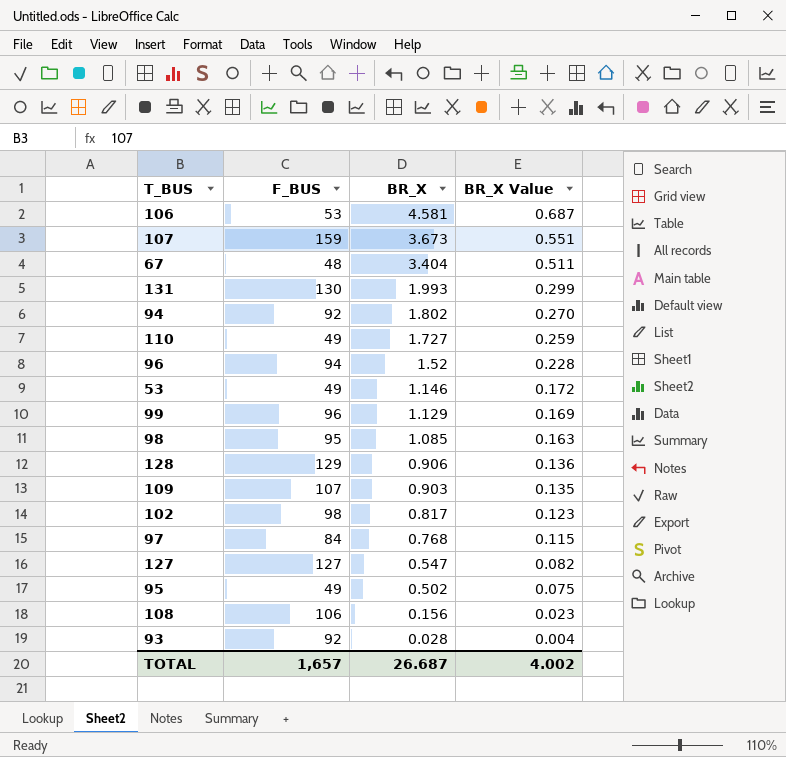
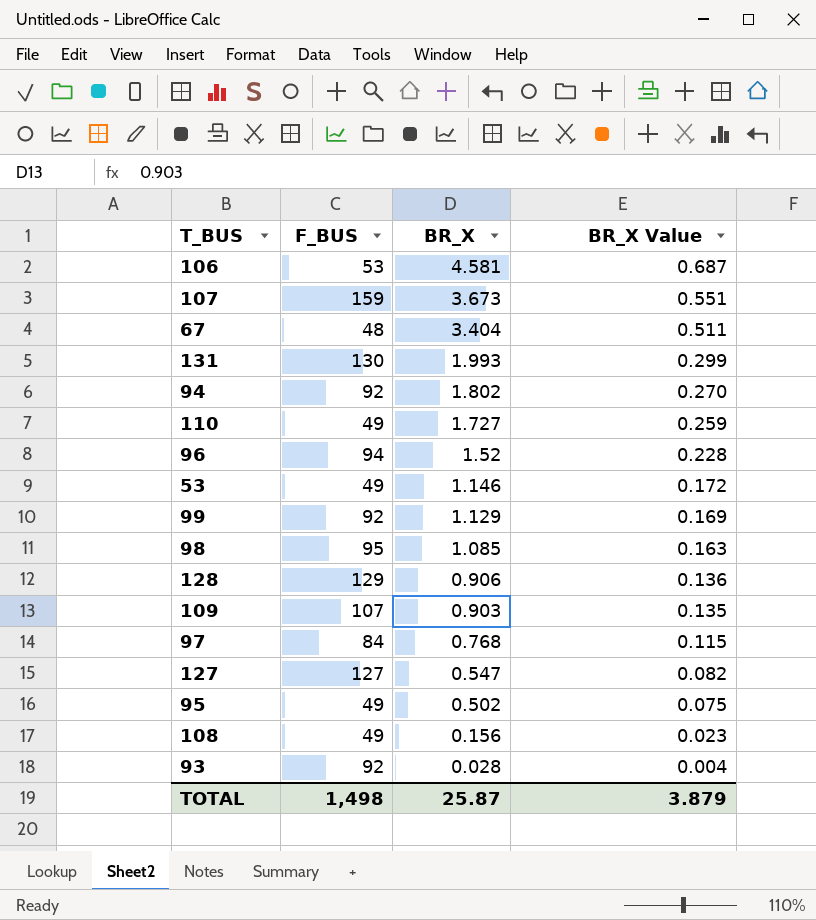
row 102: 98 | 0.817 | 0.123 -> none
99 | F_BUS: 96 -> 92
108 | F_BUS: 106 -> 49
TOTAL | F_BUS: 1,657 -> 1,498
TOTAL | BR_X: 26.687 -> 25.87
TOTAL | BR_X Value: 4.002 -> 3.879

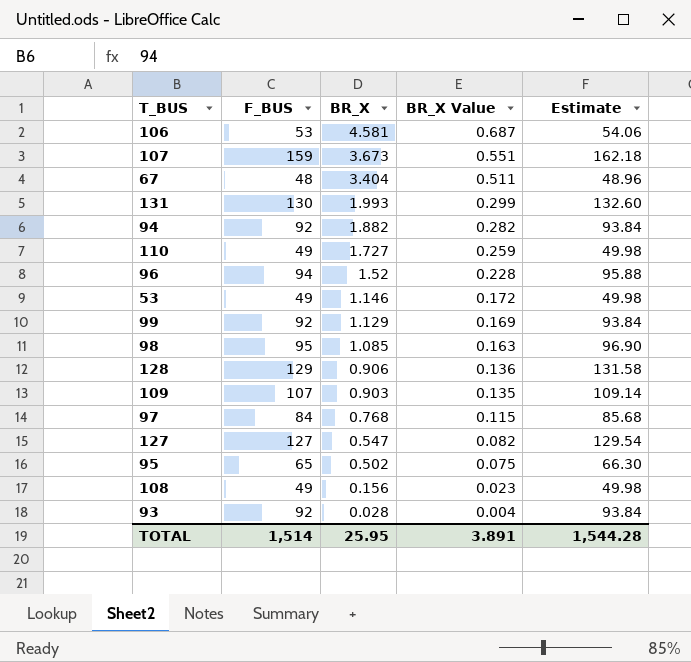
column Estimate | formula: none -> [F_BUS] * 1.02
94 | BR_X: 1.802 -> 1.882
94 | BR_X Value: 0.270 -> 0.282
95 | F_BUS: 49 -> 65
TOTAL | F_BUS: 1,498 -> 1,514
TOTAL | BR_X: 25.87 -> 25.95
TOTAL | BR_X Value: 3.879 -> 3.891

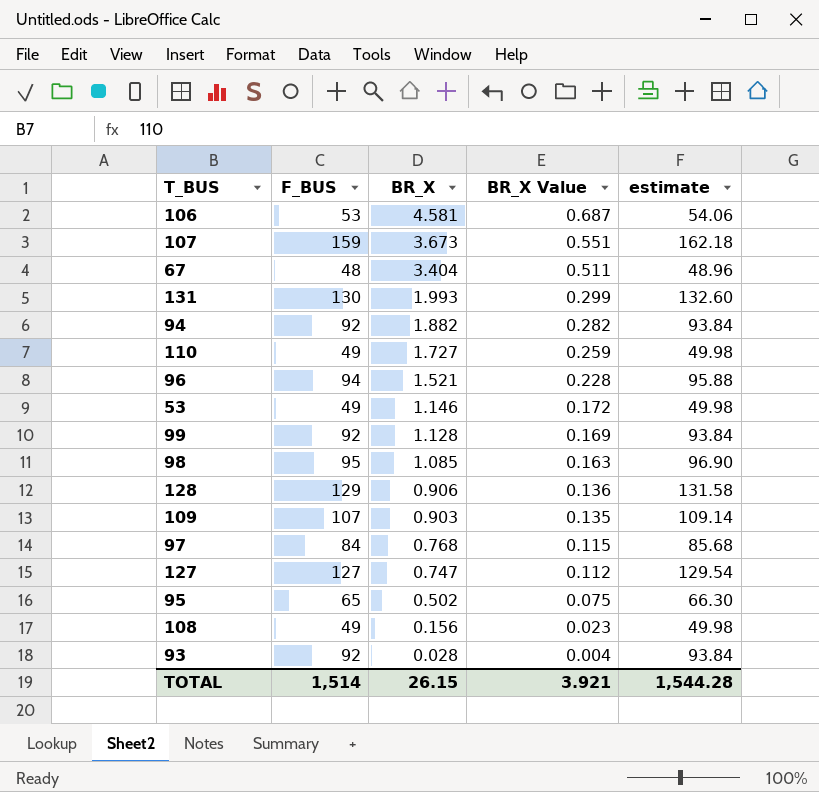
column name: Estimate -> estimate
96 | BR_X: 1.52 -> 1.521
99 | BR_X: 1.129 -> 1.128
127 | BR_X: 0.547 -> 0.747
127 | BR_X Value: 0.082 -> 0.112
TOTAL | BR_X: 25.95 -> 26.15
TOTAL | BR_X Value: 3.891 -> 3.921

